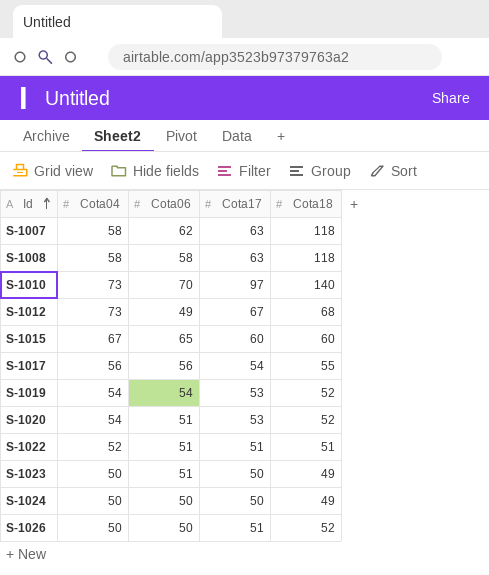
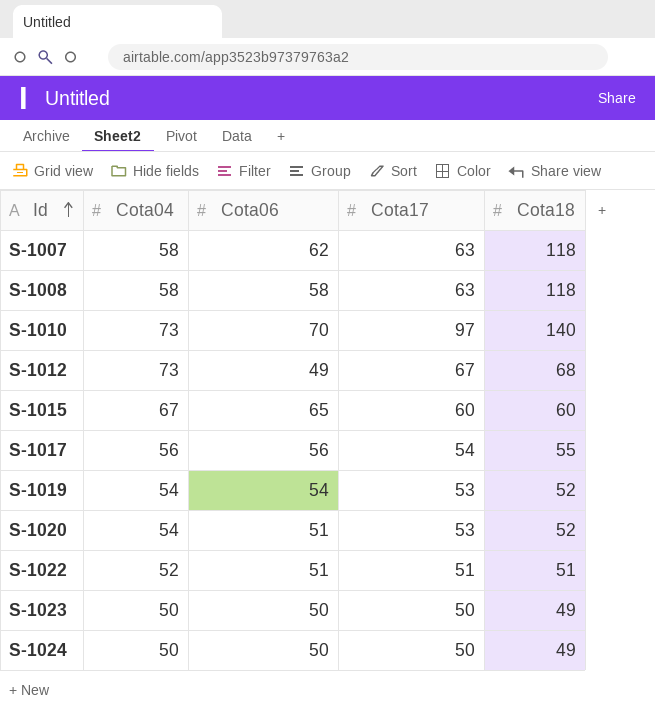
row S-1026: 50 | 50 | 51 | 52 -> none
S-1023 | Cota06: 51 -> 50

